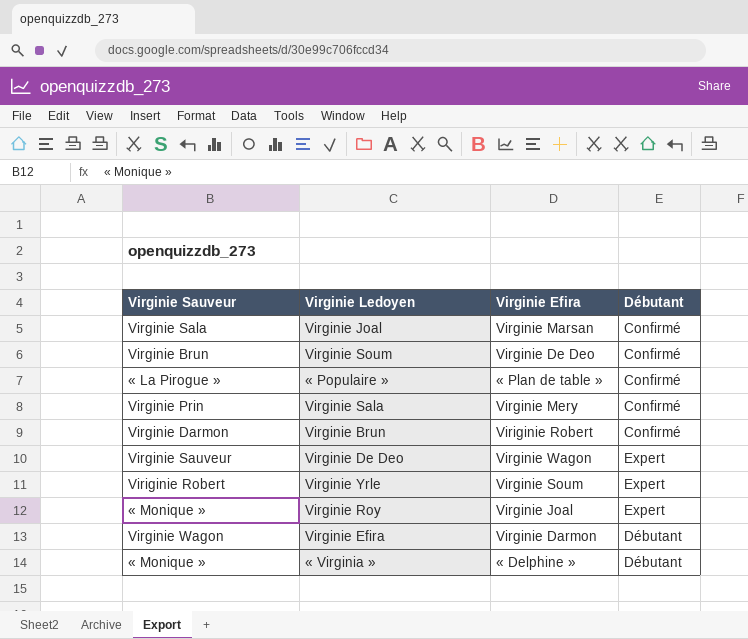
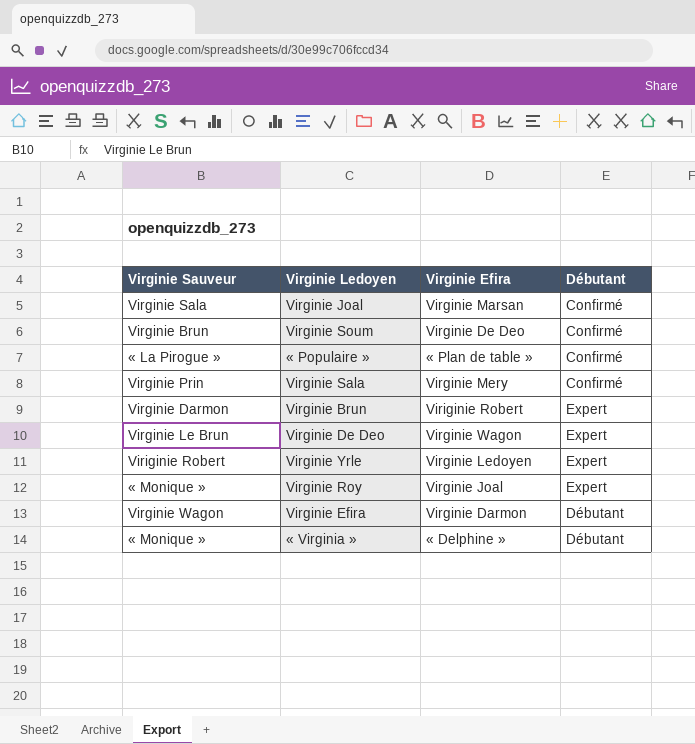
Virginie Brun | Débutant: Confirmé -> Expert
Virginie De Deo | Virginie Sauveur: Virginie Sauveur -> Virginie Le Brun
Virginie Yrle | Virginie Efira: Virginie Soum -> Virginie Ledoyen

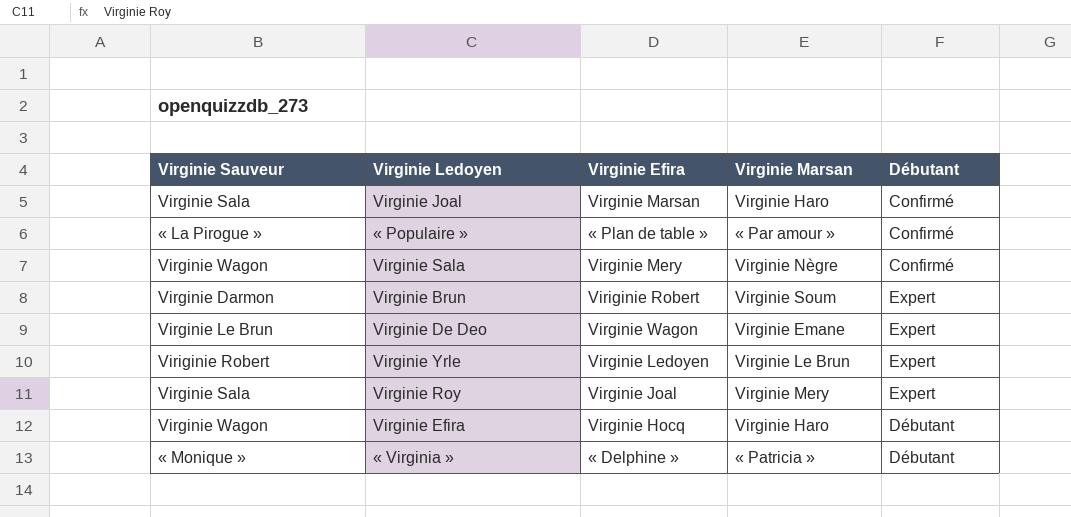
column Virginie Marsan | position: none -> 4
row Virginie Soum: Virginie Brun | Virginie De Deo | Confirmé -> none
Virginie Sala | Virginie Sauveur: Virginie Prin -> Virginie Wagon
Virginie Roy | Virginie Sauveur: « Monique » -> Virginie Sala
Virginie Efira | Virginie Efira: Virginie Darmon -> Virginie Hocq

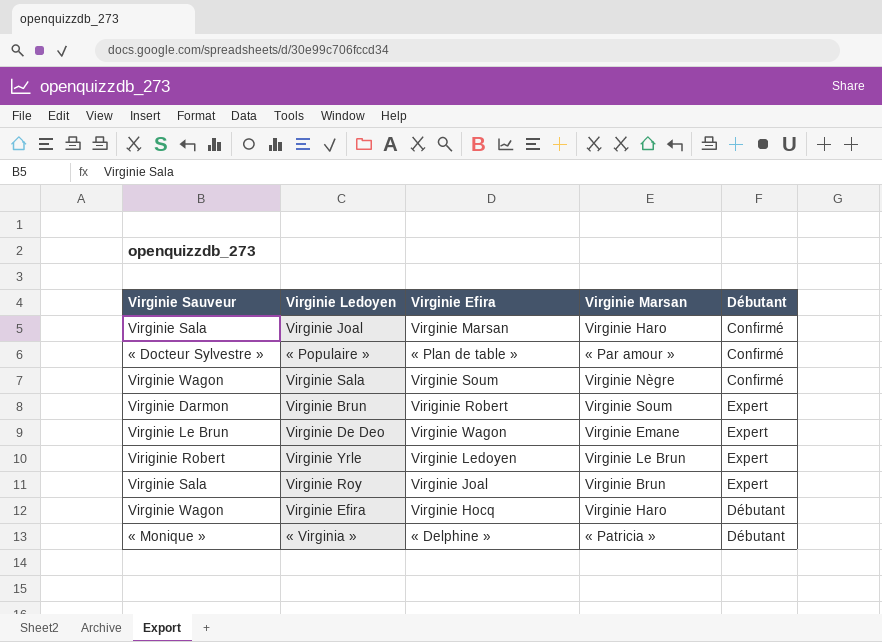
« Populaire » | Virginie Sauveur: « La Pirogue » -> « Docteur Sylvestre »
Virginie Sala | Virginie Efira: Virginie Mery -> Virginie Soum
Virginie Roy | Virginie Marsan: Virginie Mery -> Virginie Brun

